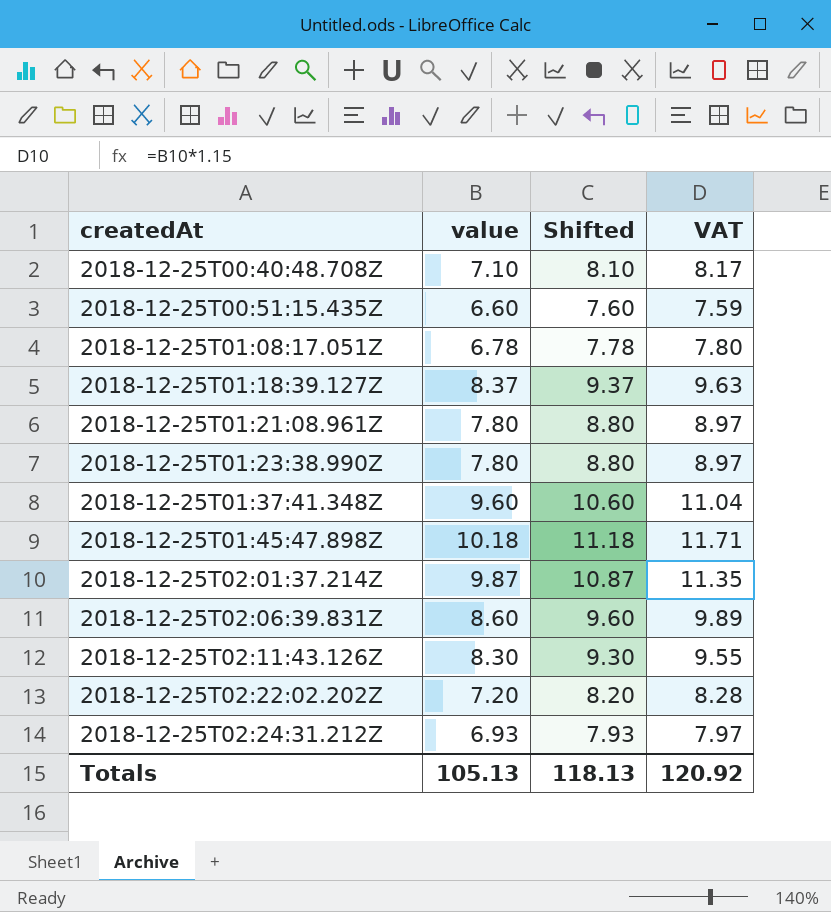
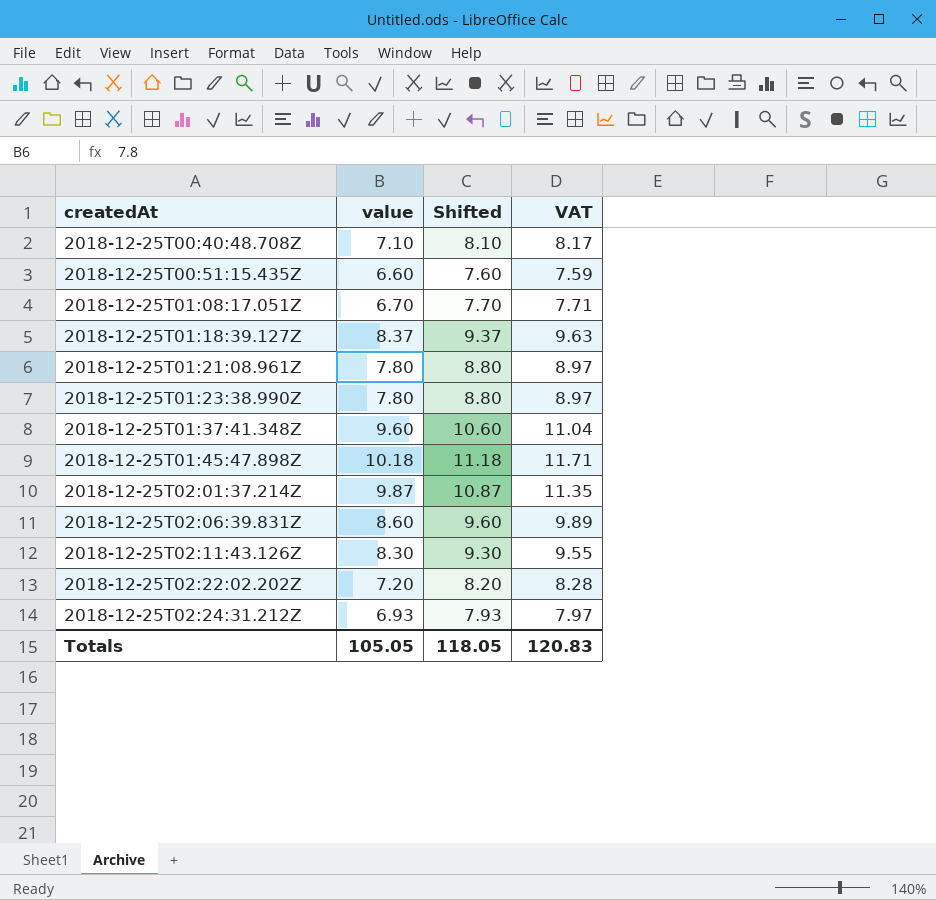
2018-12-25T01:08:17.051Z | value: 6.78 -> 6.70
2018-12-25T01:08:17.051Z | Shifted: 7.78 -> 7.70
2018-12-25T01:08:17.051Z | VAT: 7.80 -> 7.71
Totals | value: 105.13 -> 105.05
Totals | Shifted: 118.13 -> 118.05
Totals | VAT: 120.92 -> 120.83

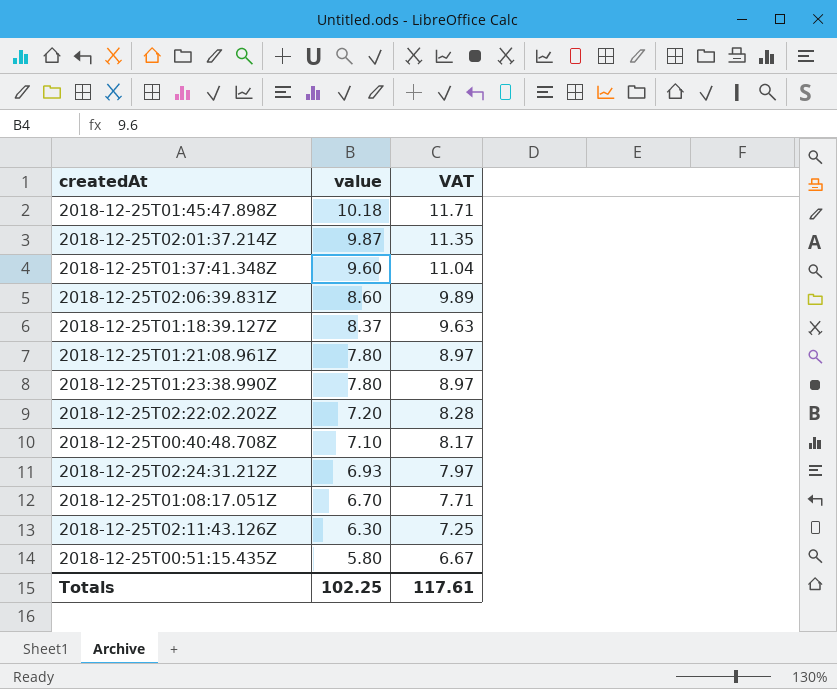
row order: createdAt ascending -> value descending
column Shifted | formula: [value] + 1 -> none
2018-12-25T02:11:43.126Z | value: 8.30 -> 6.30
2018-12-25T02:11:43.126Z | VAT: 9.55 -> 7.25
2018-12-25T00:51:15.435Z | value: 6.60 -> 5.80
2018-12-25T00:51:15.435Z | VAT: 7.59 -> 6.67
Totals | value: 105.05 -> 102.25
Totals | VAT: 120.83 -> 117.61

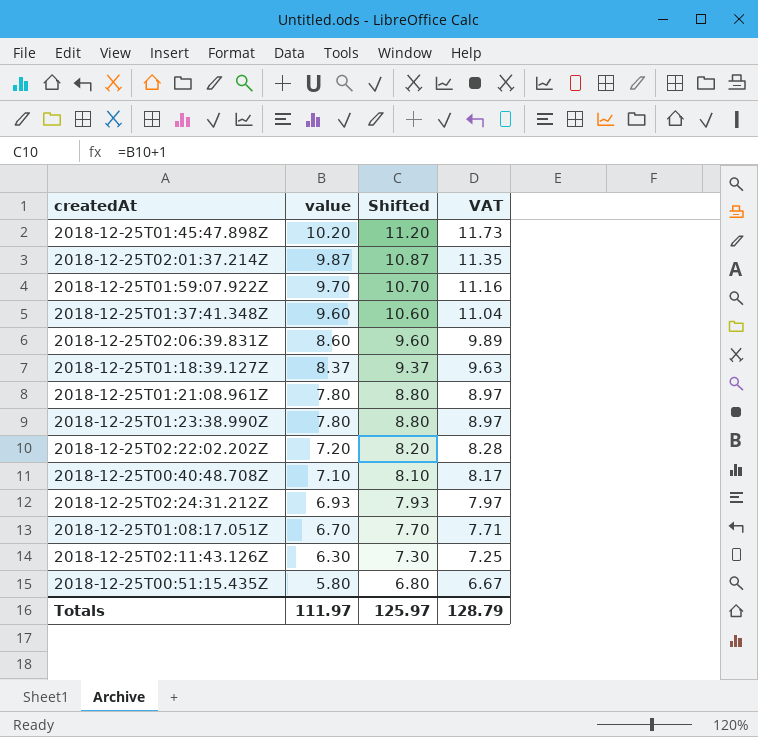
column Shifted | formula: none -> [value] + 1
2018-12-25T01:45:47.898Z | value: 10.18 -> 10.20
2018-12-25T01:45:47.898Z | VAT: 11.71 -> 11.73
row 2018-12-25T01:59:07.922Z: none -> 9.70 | 10.70 | 11.16
Totals | value: 102.25 -> 111.97
Totals | VAT: 117.61 -> 128.79

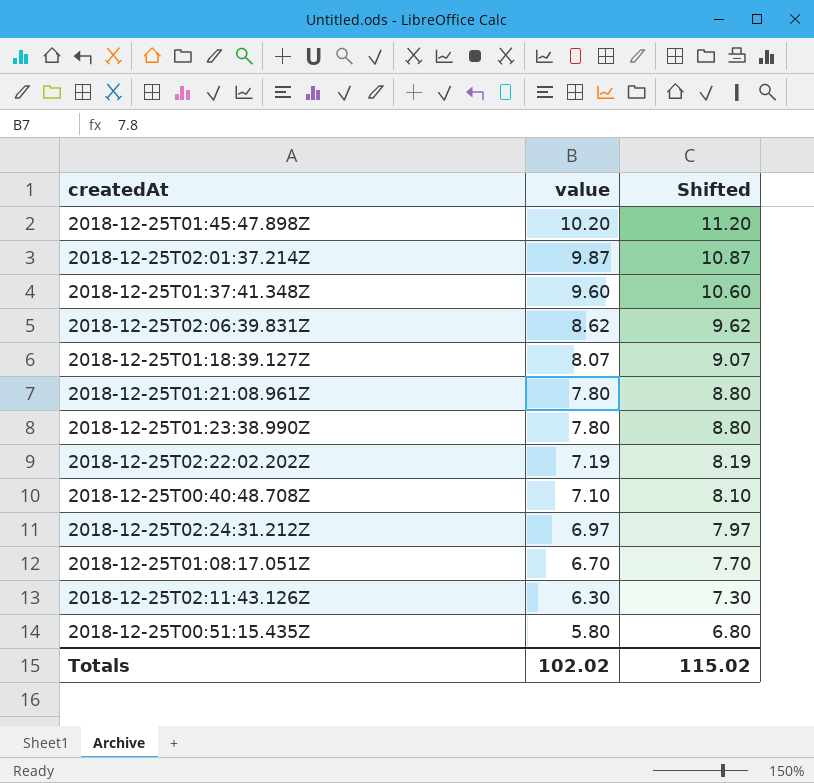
column VAT | formula: [value] * 1.15 -> none
row 2018-12-25T01:59:07.922Z: 9.70 | 10.70 | 11.16 -> none
2018-12-25T02:06:39.831Z | value: 8.60 -> 8.62
2018-12-25T02:06:39.831Z | Shifted: 9.60 -> 9.62
2018-12-25T01:18:39.127Z | value: 8.37 -> 8.07
2018-12-25T01:18:39.127Z | Shifted: 9.37 -> 9.07
2018-12-25T02:22:02.202Z | value: 7.20 -> 7.19
2018-12-25T02:22:02.202Z | Shifted: 8.20 -> 8.19
2018-12-25T02:24:31.212Z | value: 6.93 -> 6.97
2018-12-25T02:24:31.212Z | Shifted: 7.93 -> 7.97
Totals | value: 111.97 -> 102.02
Totals | Shifted: 125.97 -> 115.02

